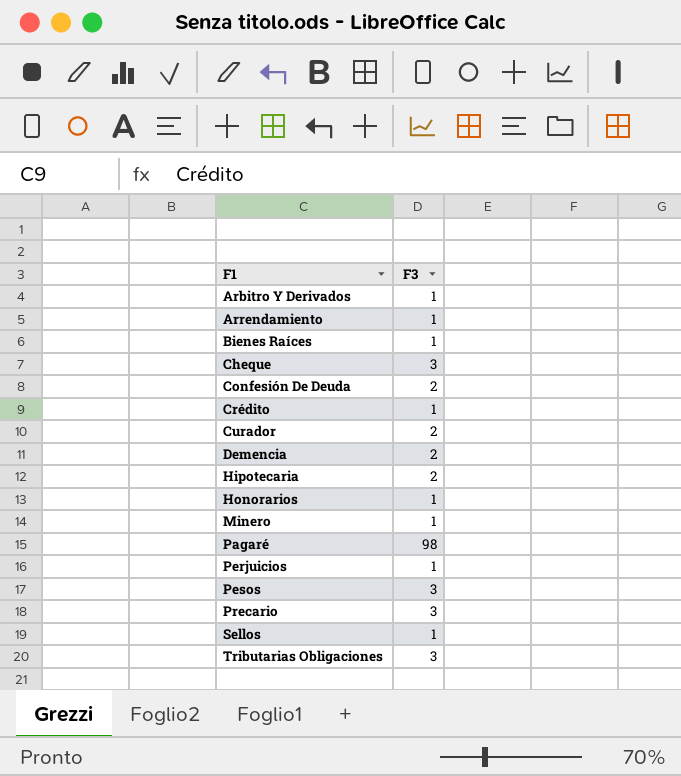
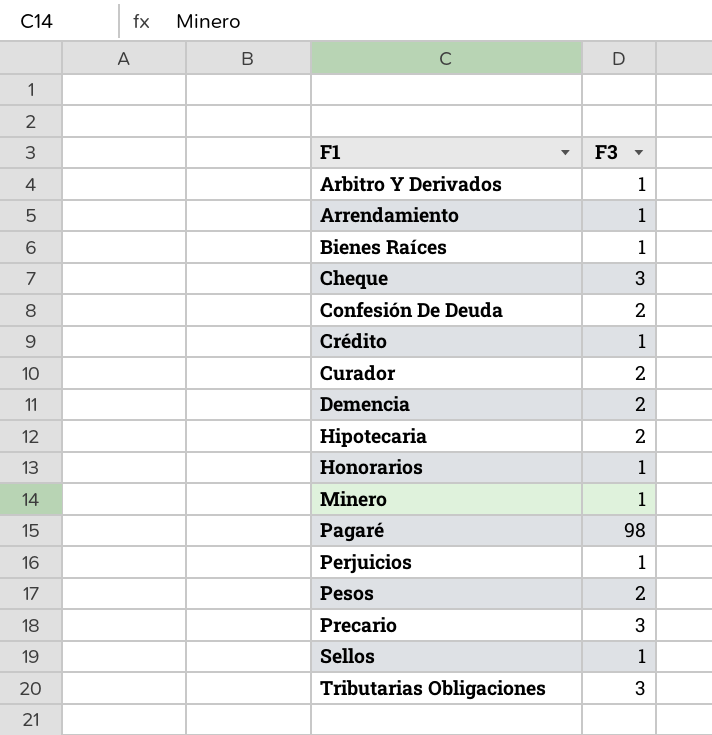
Pesos | F3: 3 -> 2

